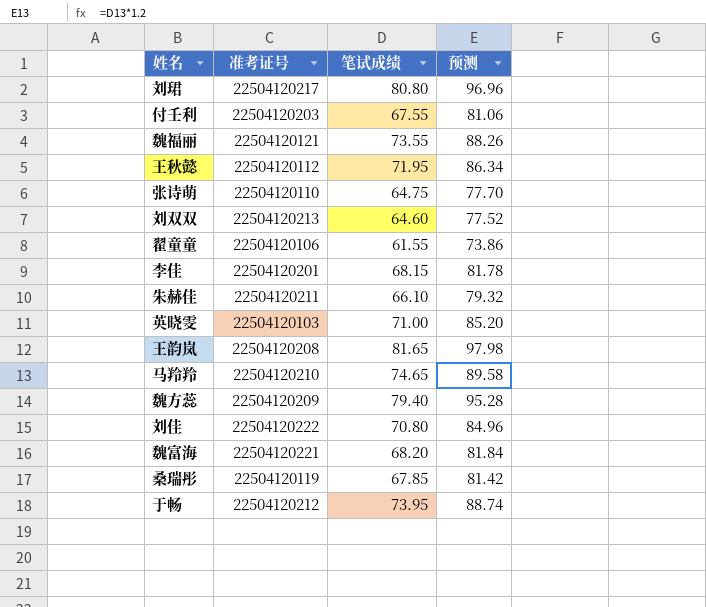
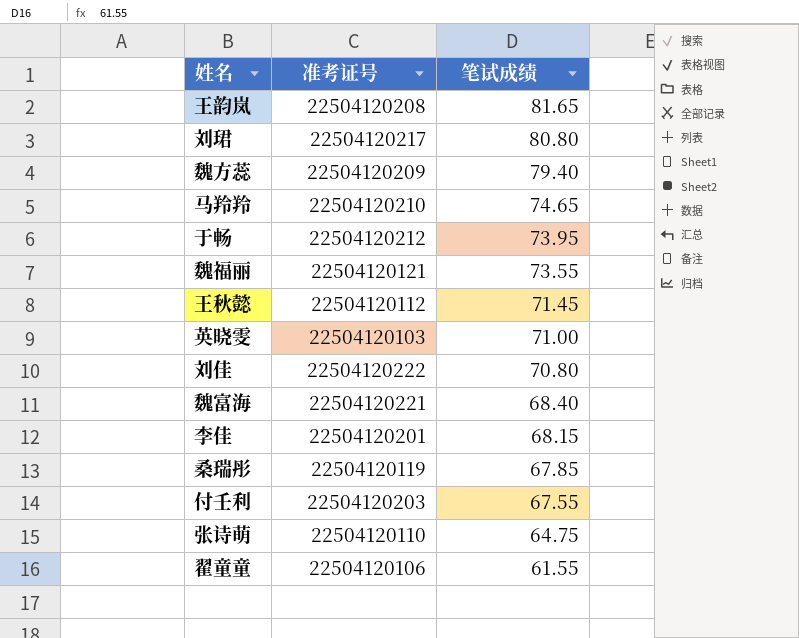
row order: none -> 笔试成绩 descending
column 预测 | formula: [笔试成绩] * 1.2 -> none
row 刘双双: 22504120213 | 64.60 | 77.52 -> none
row 朱赫佳: 22504120211 | 66.10 | 79.32 -> none
王秋懿 | 笔试成绩: 71.95 -> 71.45
魏富海 | 笔试成绩: 68.20 -> 68.40

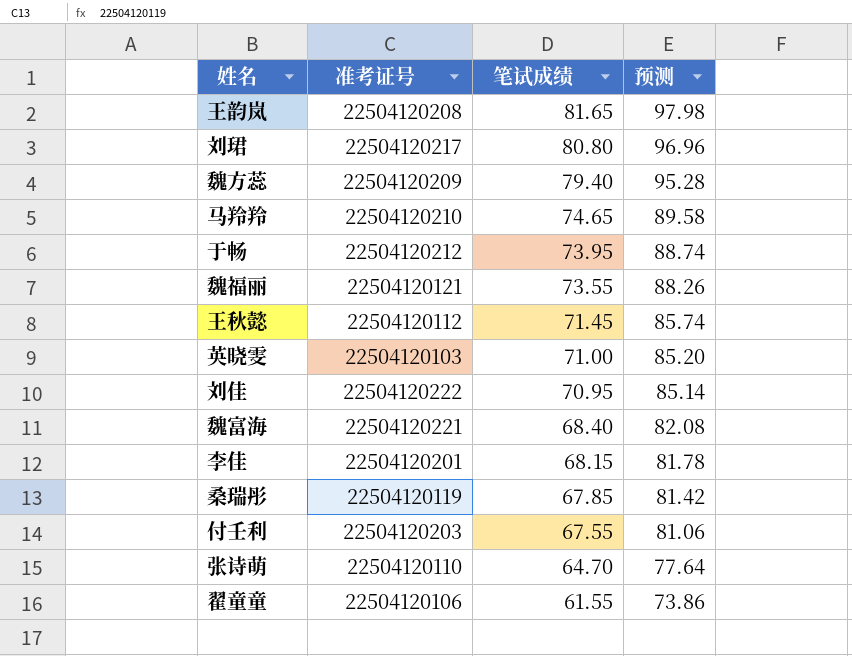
column 预测 | formula: none -> [笔试成绩] * 1.2
刘佳 | 笔试成绩: 70.80 -> 70.95
张诗萌 | 笔试成绩: 64.75 -> 64.70

